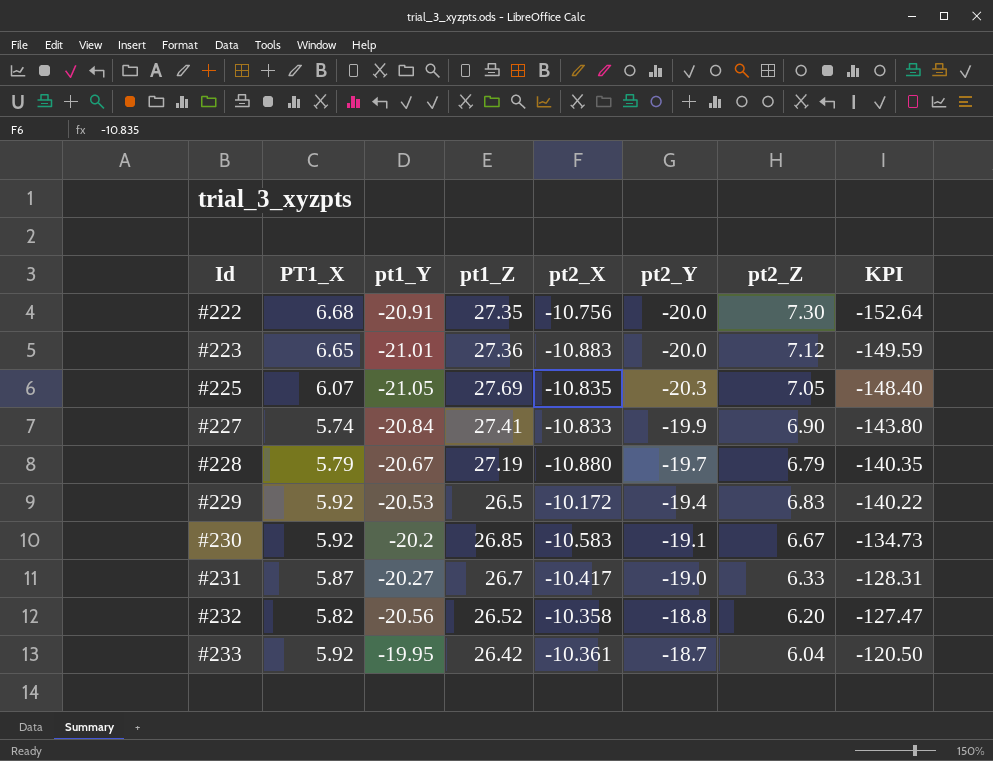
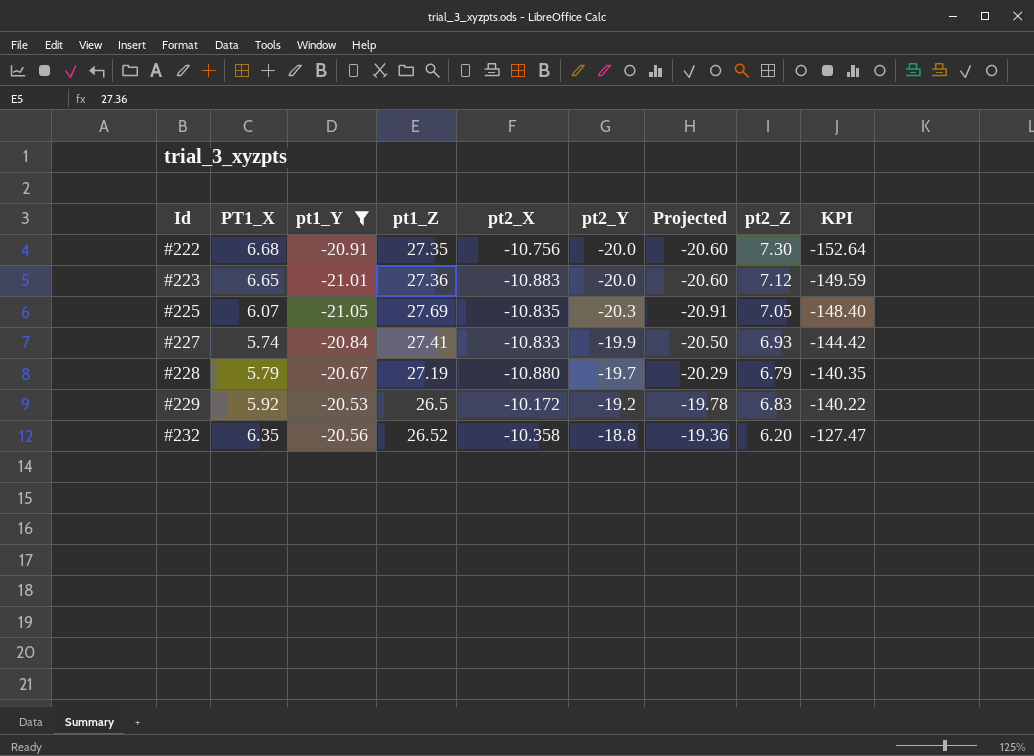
filter: none -> pt1_Y <= -20.53
column Projected | formula: none -> [pt2_Y] * 1.03
#227 | pt2_Z: 6.90 -> 6.93
#227 | KPI: -143.80 -> -144.42
#229 | pt2_Y: -19.4 -> -19.2
#232 | PT1_X: 5.82 -> 6.35

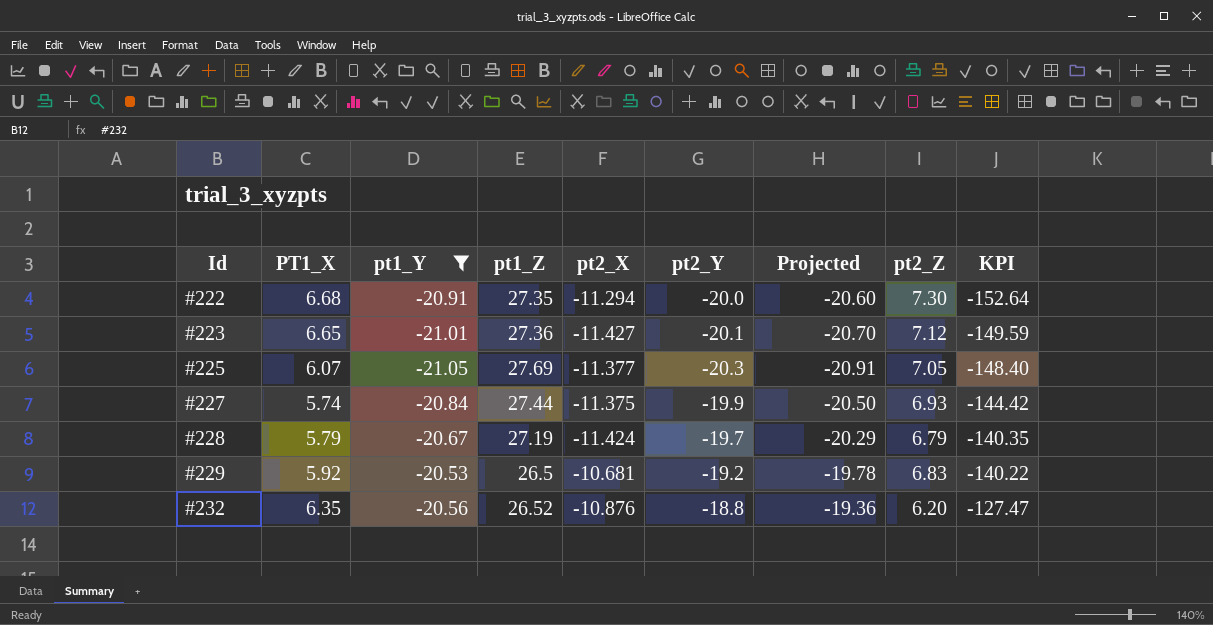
#222 | pt2_X: -10.756 -> -11.294
#223 | pt2_X: -10.883 -> -11.427
#223 | pt2_Y: -20.0 -> -20.1
#223 | Projected: -20.60 -> -20.70
#225 | pt2_X: -10.835 -> -11.377
#227 | pt1_Z: 27.41 -> 27.44
#227 | pt2_X: -10.833 -> -11.375
#228 | pt2_X: -10.880 -> -11.424
#229 | pt2_X: -10.172 -> -10.681
#232 | pt2_X: -10.358 -> -10.876

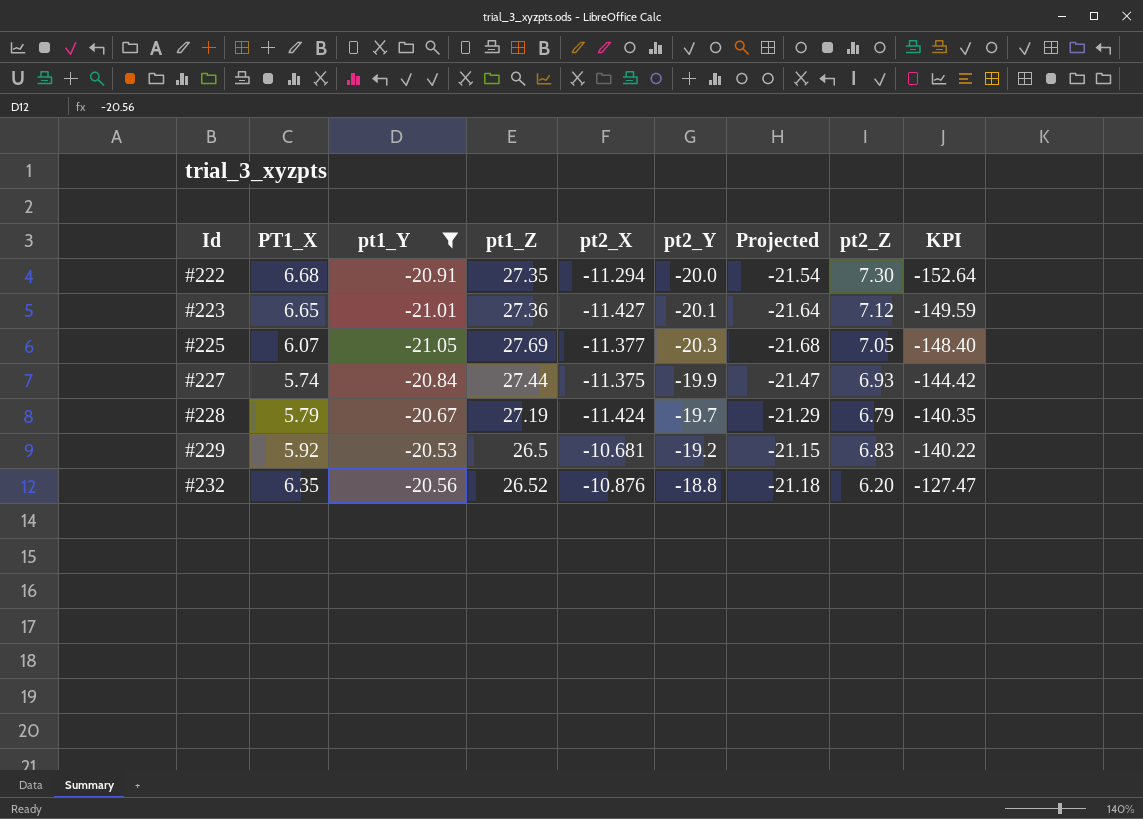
column Projected | formula: [pt2_Y] * 1.03 -> [pt1_Y] * 1.03

